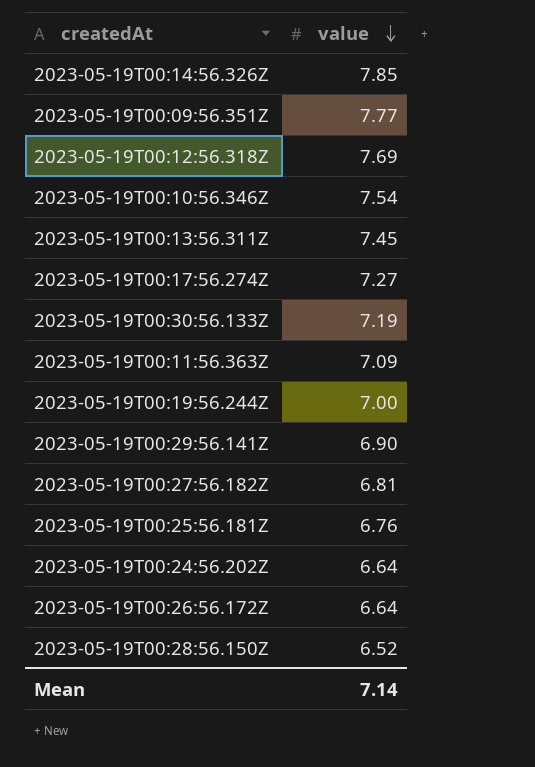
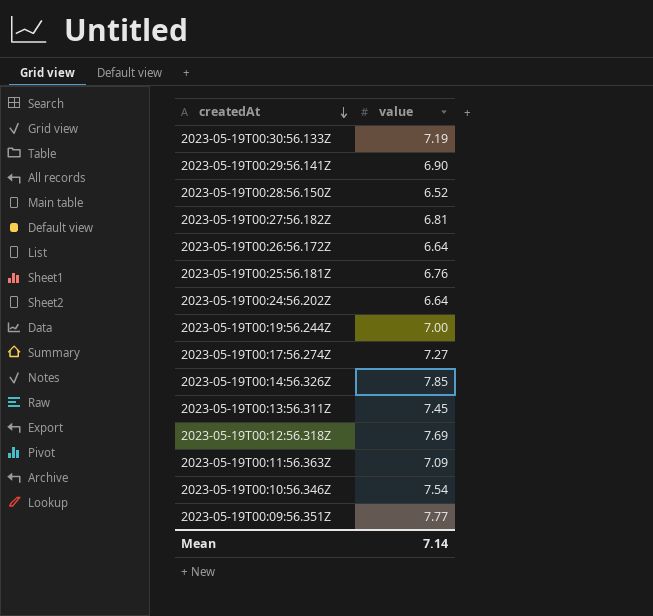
row order: value descending -> createdAt descending

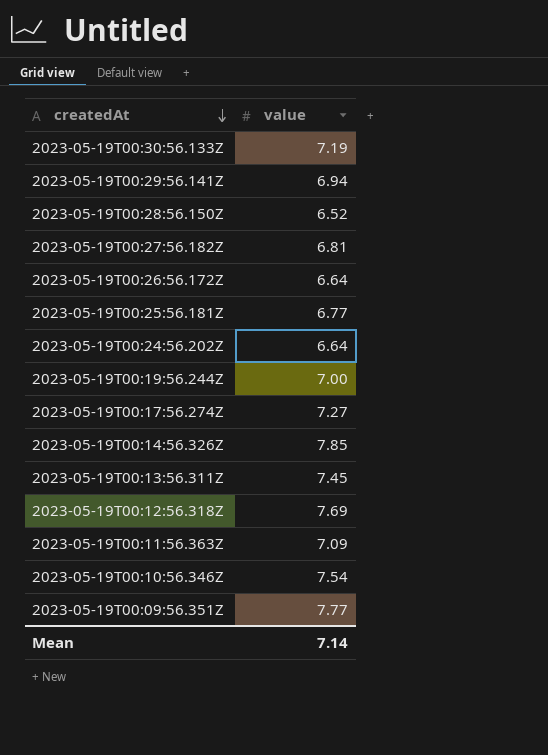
2023-05-19T00:29:56.141Z | value: 6.90 -> 6.94
2023-05-19T00:25:56.181Z | value: 6.76 -> 6.77

